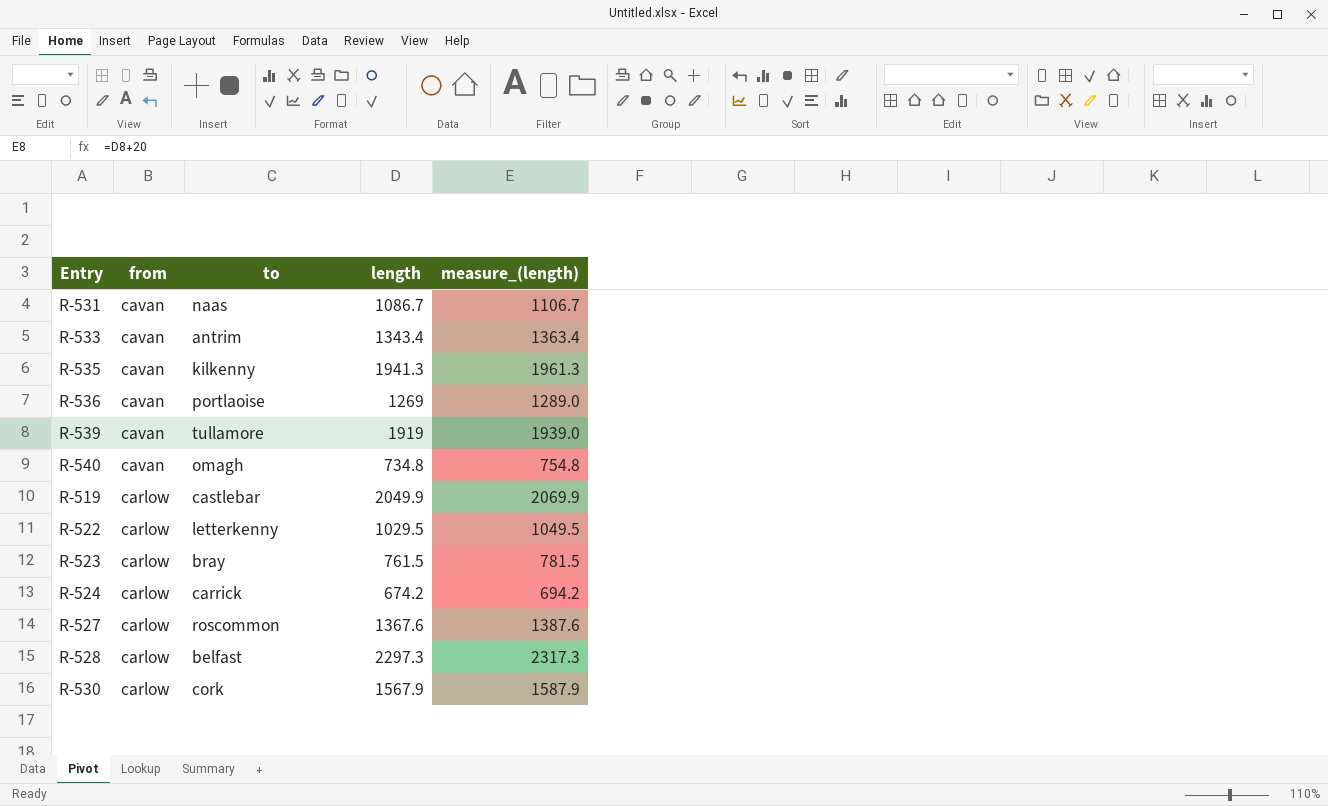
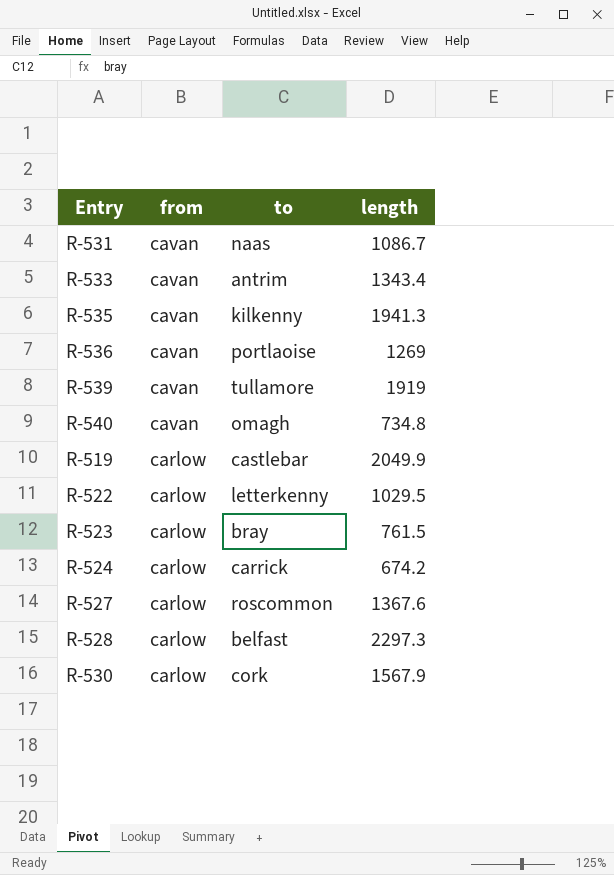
column measure_(length) | formula: [length] + 20 -> none

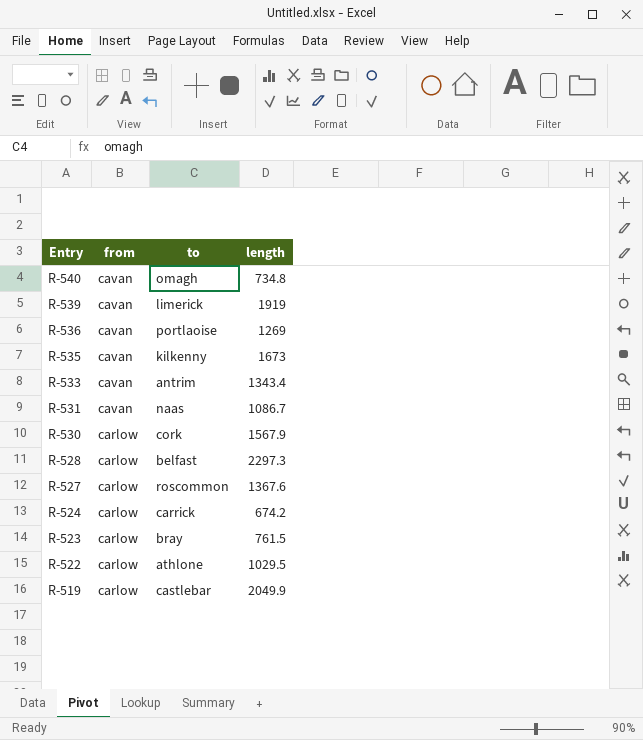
row order: from descending -> Entry descending
R-539 | to: tullamore -> limerick
R-535 | length: 1941.3 -> 1673
R-522 | to: letterkenny -> athlone

